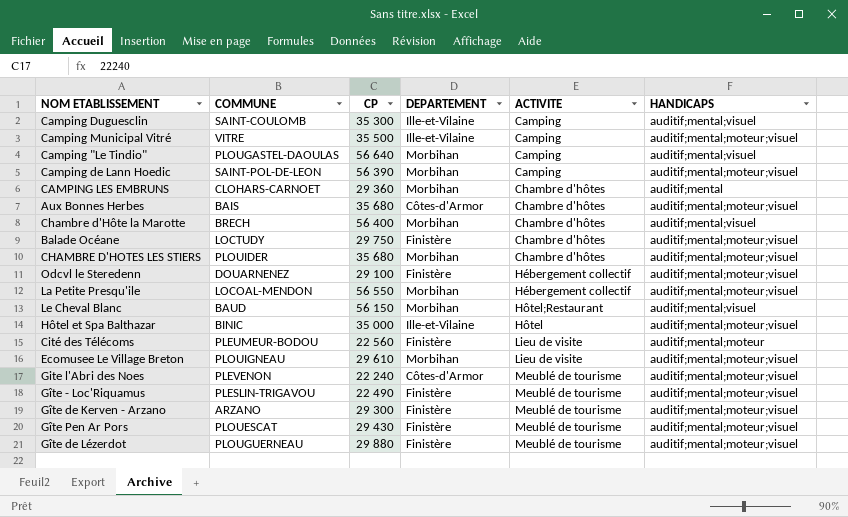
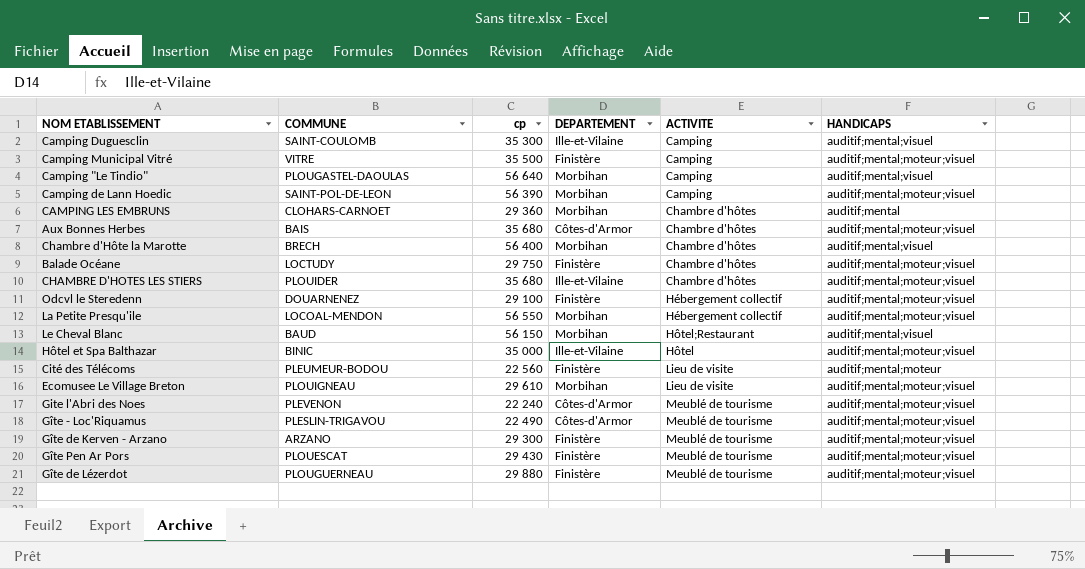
column name: CP -> cp
Camping Municipal Vitré | DEPARTEMENT: Ille-et-Vilaine -> Finistère
CHAMBRE D'HOTES LES STIERS | DEPARTEMENT: Morbihan -> Ille-et-Vilaine
Gîte - Loc'Riquamus | DEPARTEMENT: Finistère -> Côtes-d'Armor

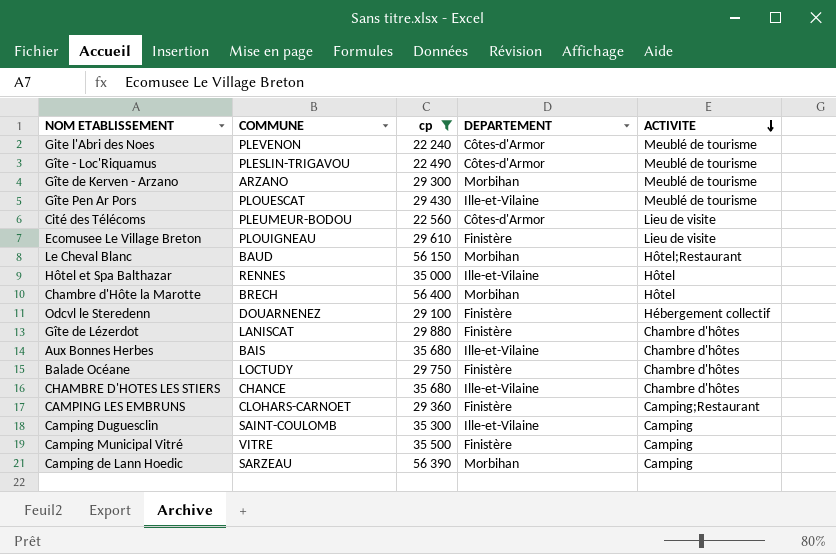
filter: none -> cp <= 56 400
row order: none -> ACTIVITE descending
column HANDICAPS | position: 6 -> none
Gîte de Kerven - Arzano | DEPARTEMENT: Finistère -> Morbihan
Gîte Pen Ar Pors | DEPARTEMENT: Finistère -> Ille-et-Vilaine
Cité des Télécoms | DEPARTEMENT: Finistère -> Côtes-d'Armor
Ecomusee Le Village Breton | DEPARTEMENT: Morbihan -> Finistère
Hôtel et Spa Balthazar | COMMUNE: BINIC -> RENNES
Chambre d'Hôte la Marotte | ACTIVITE: Chambre d'hôtes -> Hôtel
Gîte de Lézerdot | COMMUNE: PLOUGUERNEAU -> LANISCAT
Gîte de Lézerdot | ACTIVITE: Meublé de tourisme -> Chambre d'hôtes
Aux Bonnes Herbes | DEPARTEMENT: Côtes-d'Armor -> Ille-et-Vilaine
CHAMBRE D'HOTES LES STIERS | COMMUNE: PLOUIDER -> CHANCE
CAMPING LES EMBRUNS | DEPARTEMENT: Morbihan -> Finistère
CAMPING LES EMBRUNS | ACTIVITE: Chambre d'hôtes -> Camping;Restaurant
Camping de Lann Hoedic | COMMUNE: SAINT-POL-DE-LEON -> SARZEAU

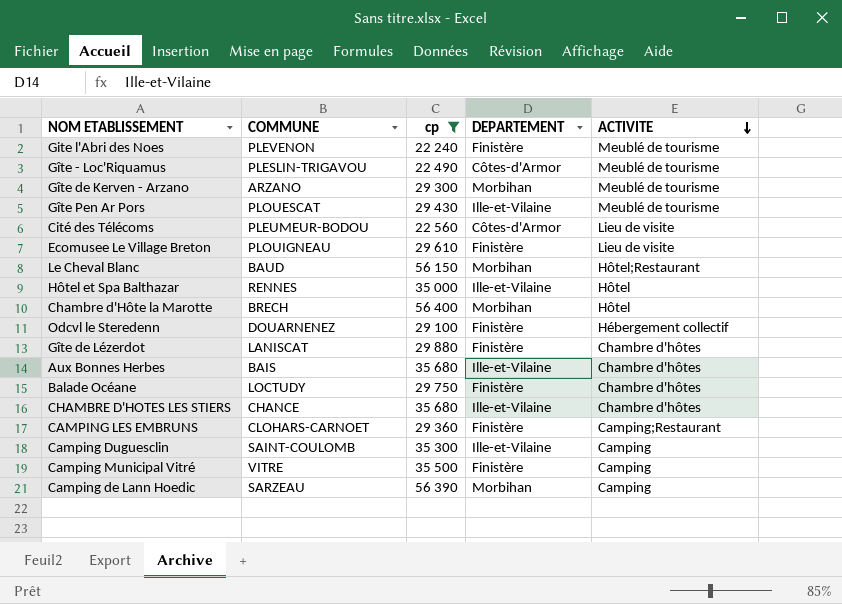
Gite l'Abri des Noes | DEPARTEMENT: Côtes-d'Armor -> Finistère

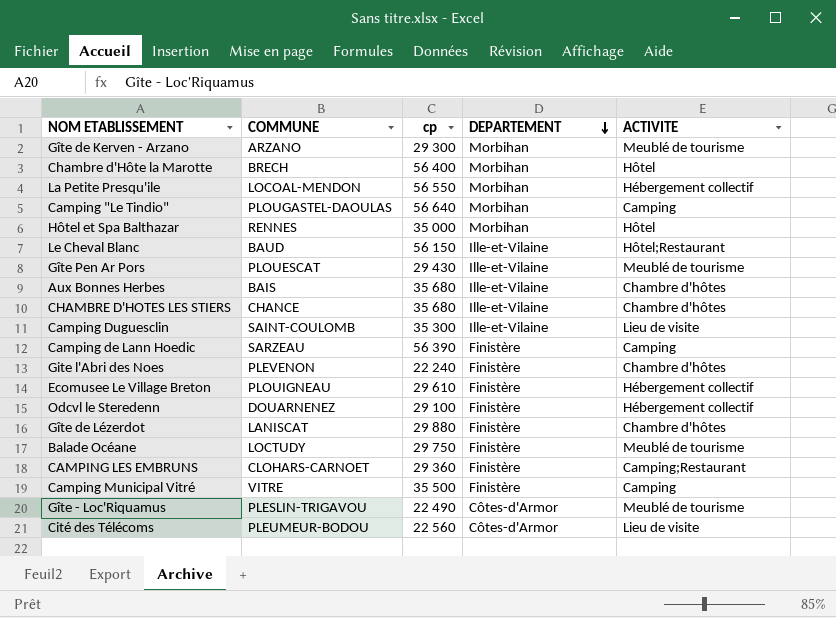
filter: cp <= 56 400 -> none
row order: ACTIVITE descending -> DEPARTEMENT descending
Hôtel et Spa Balthazar | DEPARTEMENT: Ille-et-Vilaine -> Morbihan
Le Cheval Blanc | DEPARTEMENT: Morbihan -> Ille-et-Vilaine
Camping Duguesclin | ACTIVITE: Camping -> Lieu de visite
Camping de Lann Hoedic | DEPARTEMENT: Morbihan -> Finistère
Gite l'Abri des Noes | ACTIVITE: Meublé de tourisme -> Chambre d'hôtes
Ecomusee Le Village Breton | ACTIVITE: Lieu de visite -> Hébergement collectif
Balade Océane | ACTIVITE: Chambre d'hôtes -> Meublé de tourisme

